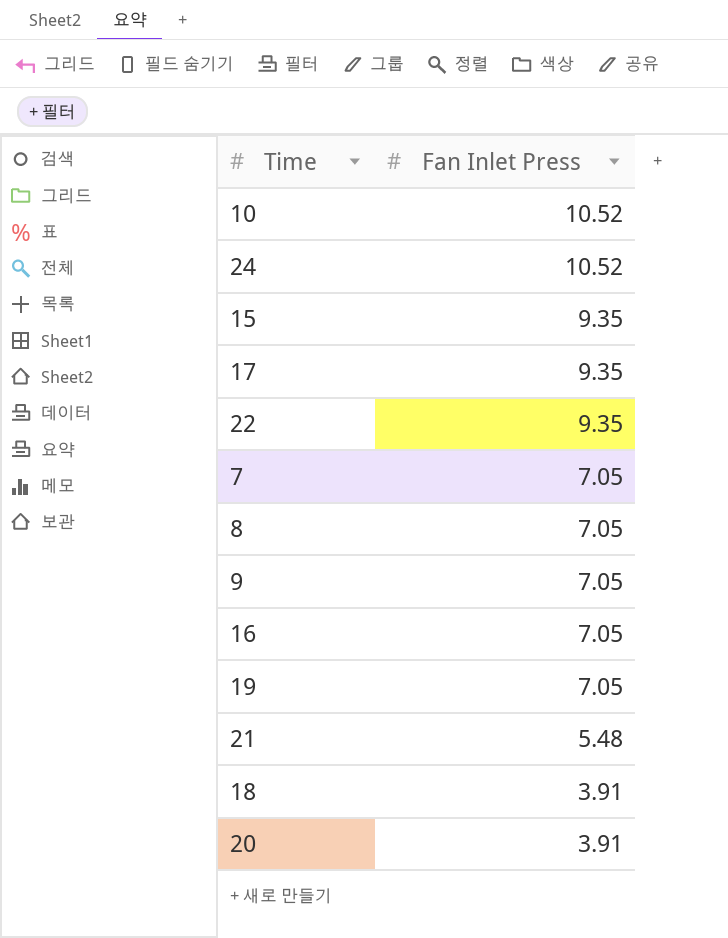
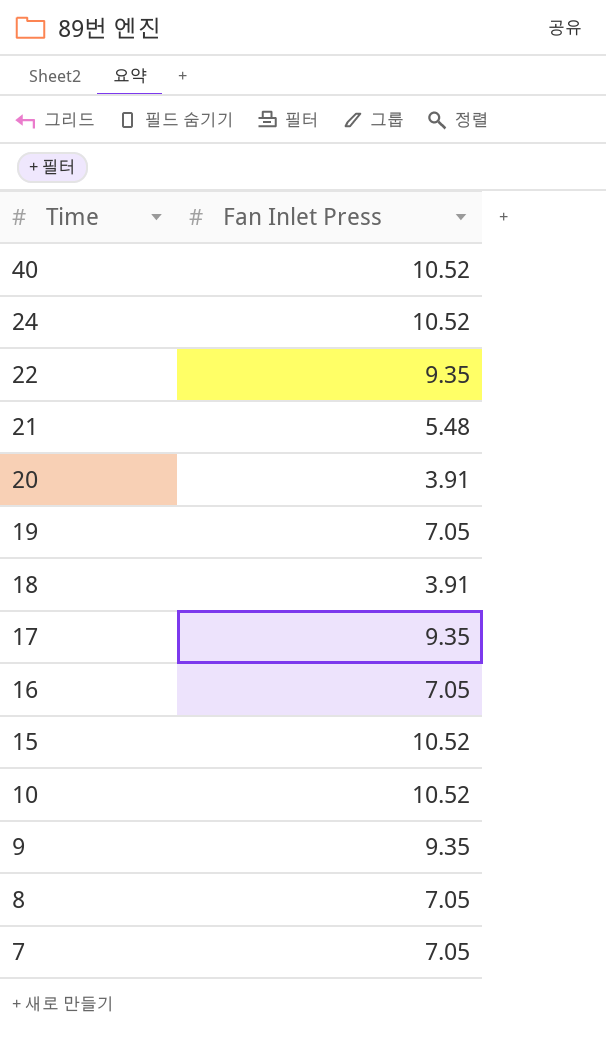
row order: Fan Inlet Press descending -> Time descending
row 40: none -> 10.52
15 | Fan Inlet Press: 9.35 -> 10.52
9 | Fan Inlet Press: 7.05 -> 9.35

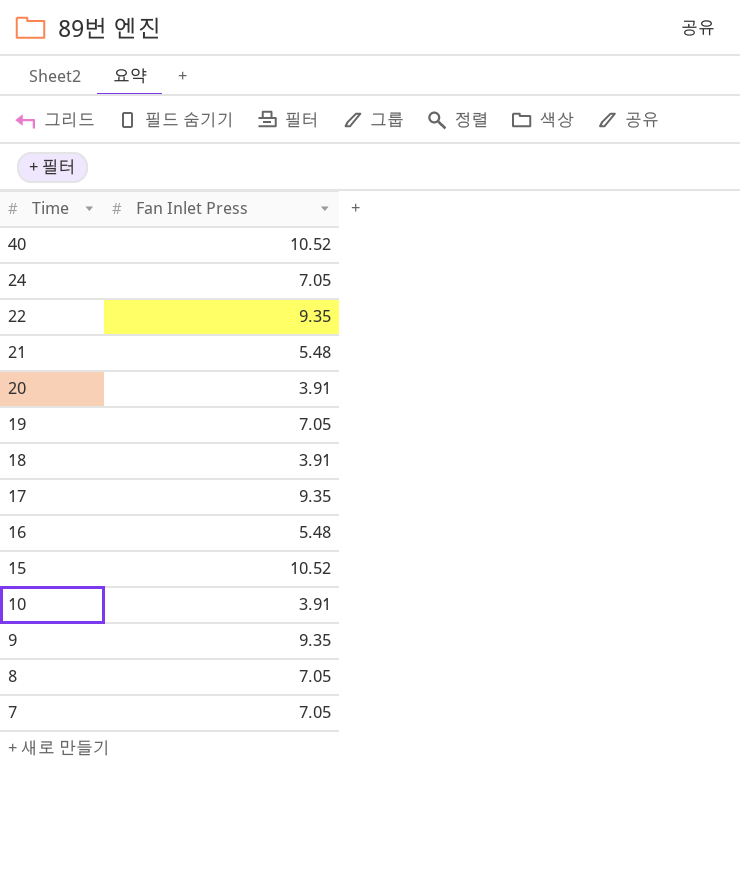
24 | Fan Inlet Press: 10.52 -> 7.05
16 | Fan Inlet Press: 7.05 -> 5.48
10 | Fan Inlet Press: 10.52 -> 3.91

